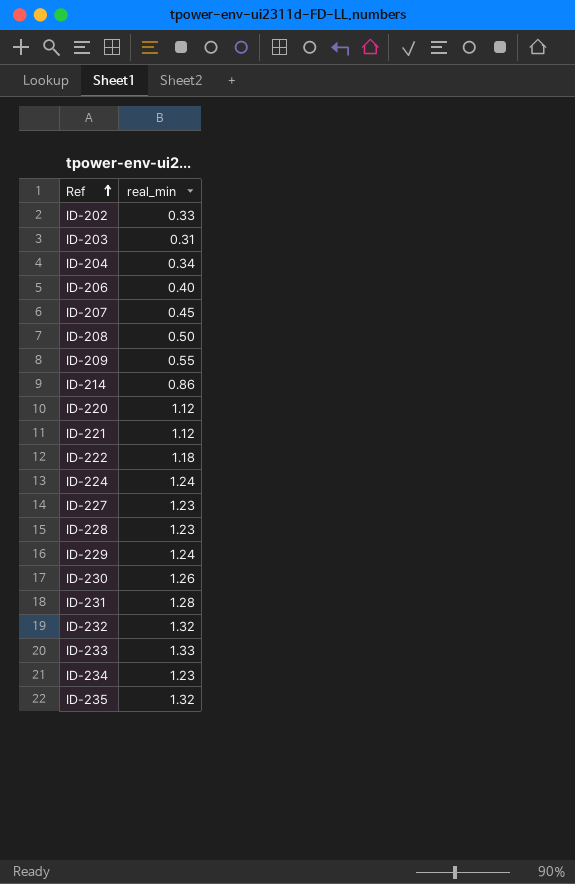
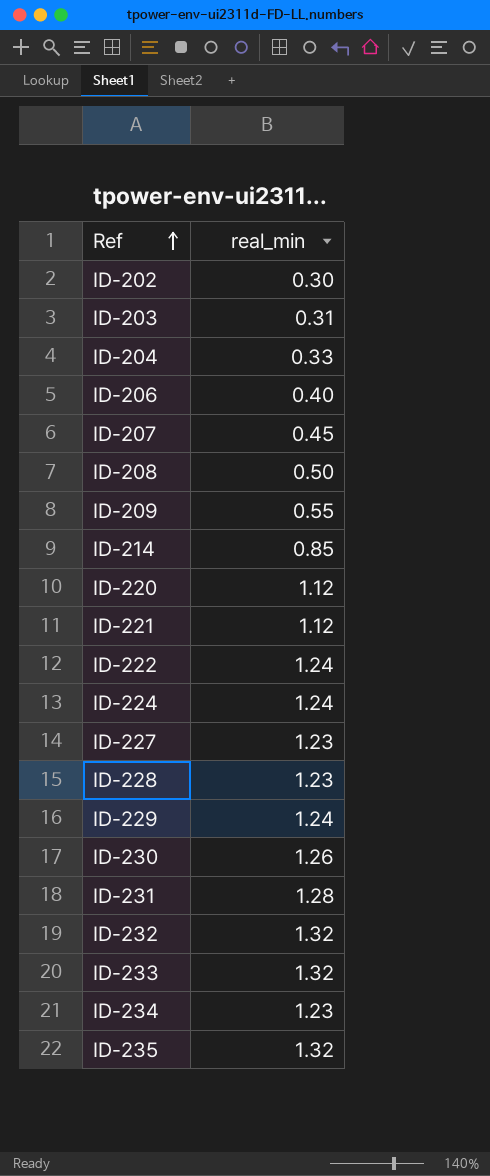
ID-202 | real_min: 0.33 -> 0.30
ID-204 | real_min: 0.34 -> 0.33
ID-214 | real_min: 0.86 -> 0.85
ID-222 | real_min: 1.18 -> 1.24
ID-233 | real_min: 1.33 -> 1.32

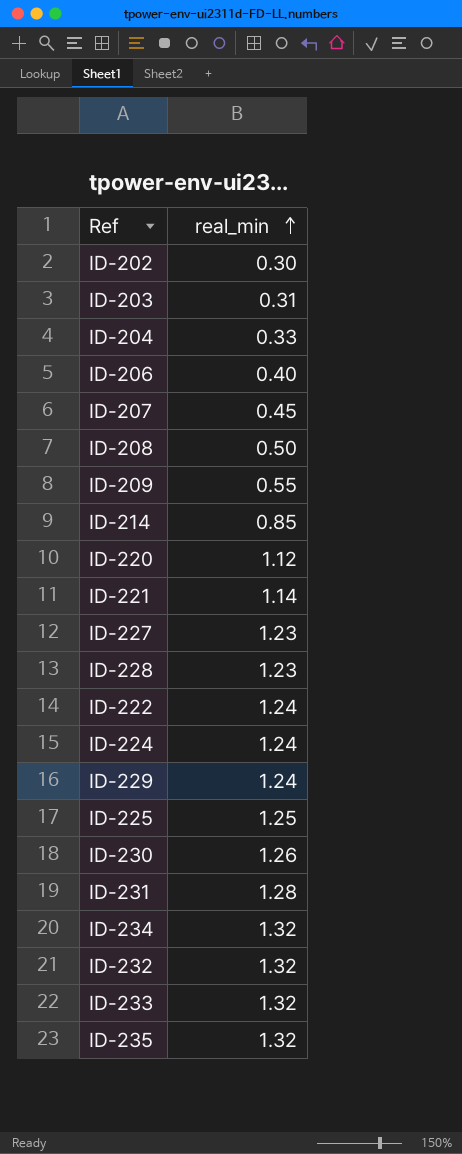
row order: Ref ascending -> real_min ascending
ID-221 | real_min: 1.12 -> 1.14
row ID-225: none -> 1.25
ID-234 | real_min: 1.23 -> 1.32

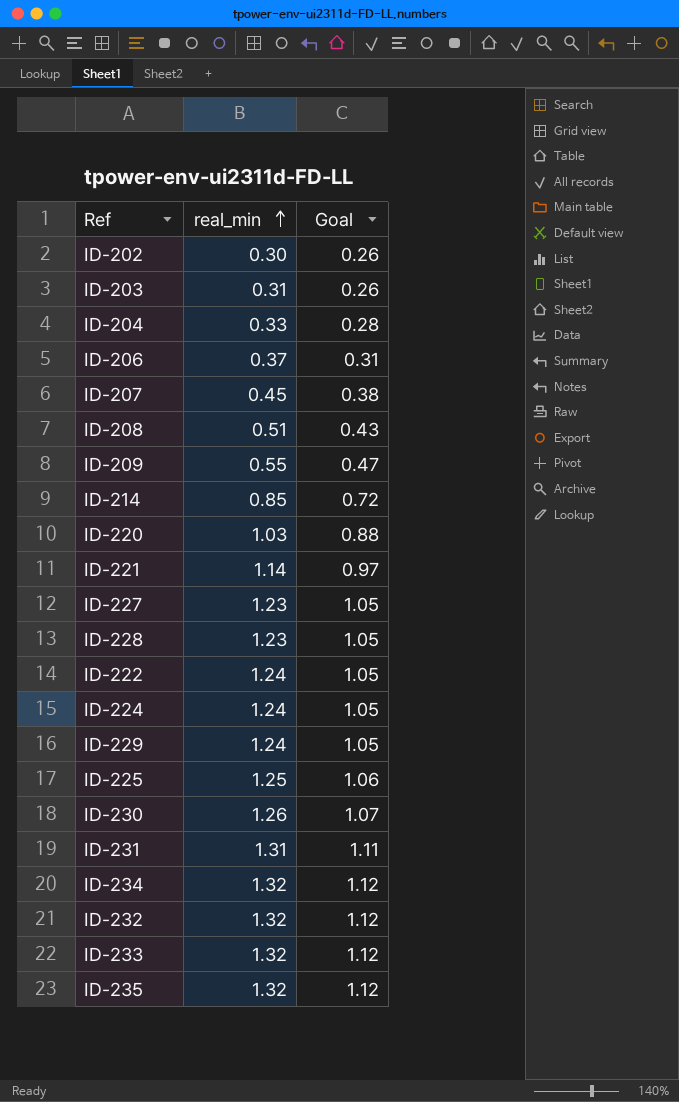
column Goal | formula: none -> [real_min] * 0.85
ID-206 | real_min: 0.40 -> 0.37
ID-208 | real_min: 0.50 -> 0.51
ID-220 | real_min: 1.12 -> 1.03
ID-231 | real_min: 1.28 -> 1.31

